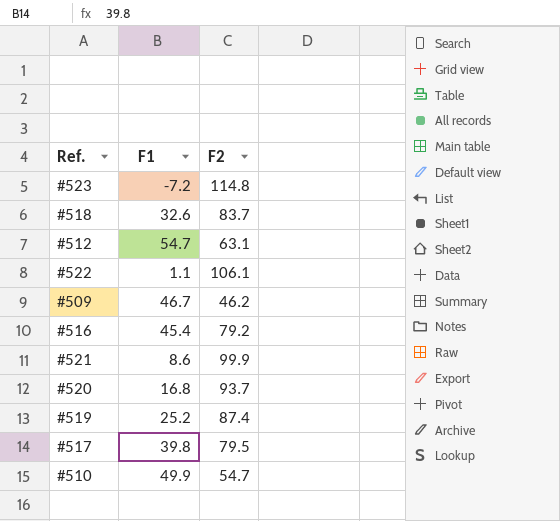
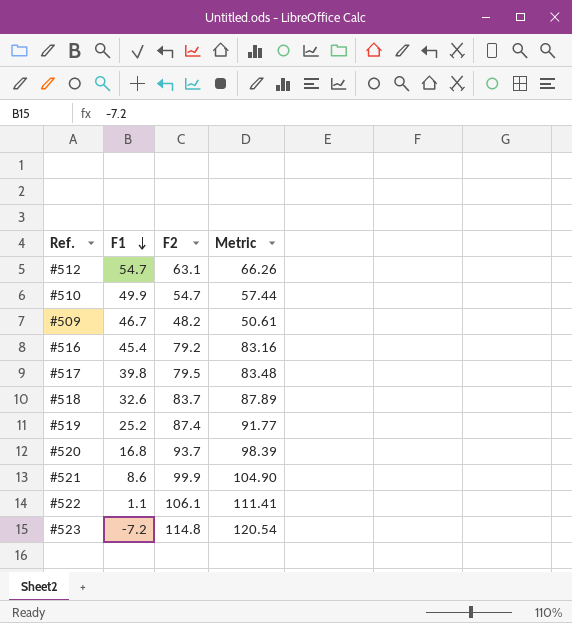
row order: none -> F1 descending
column Metric | formula: none -> [F2] * 1.05
#509 | F2: 46.2 -> 48.2

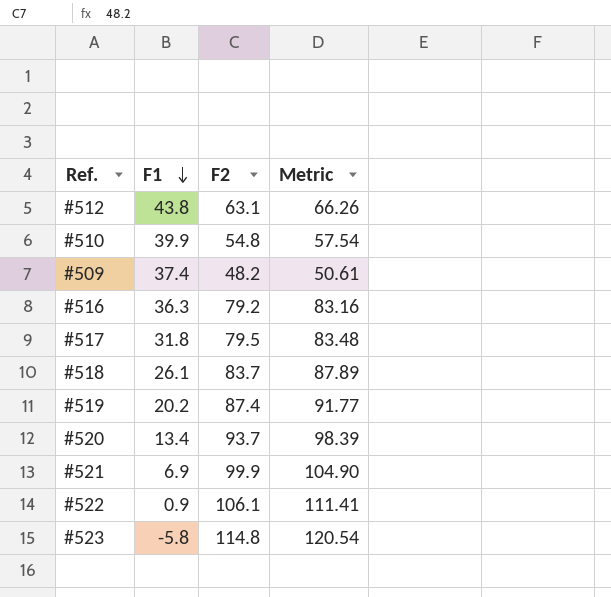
#512 | F1: 54.7 -> 43.8
#510 | F1: 49.9 -> 39.9
#510 | F2: 54.7 -> 54.8
#510 | Metric: 57.44 -> 57.54
#509 | F1: 46.7 -> 37.4
#516 | F1: 45.4 -> 36.3
#517 | F1: 39.8 -> 31.8
#518 | F1: 32.6 -> 26.1
#519 | F1: 25.2 -> 20.2
#520 | F1: 16.8 -> 13.4
#521 | F1: 8.6 -> 6.9
#522 | F1: 1.1 -> 0.9
#523 | F1: -7.2 -> -5.8

